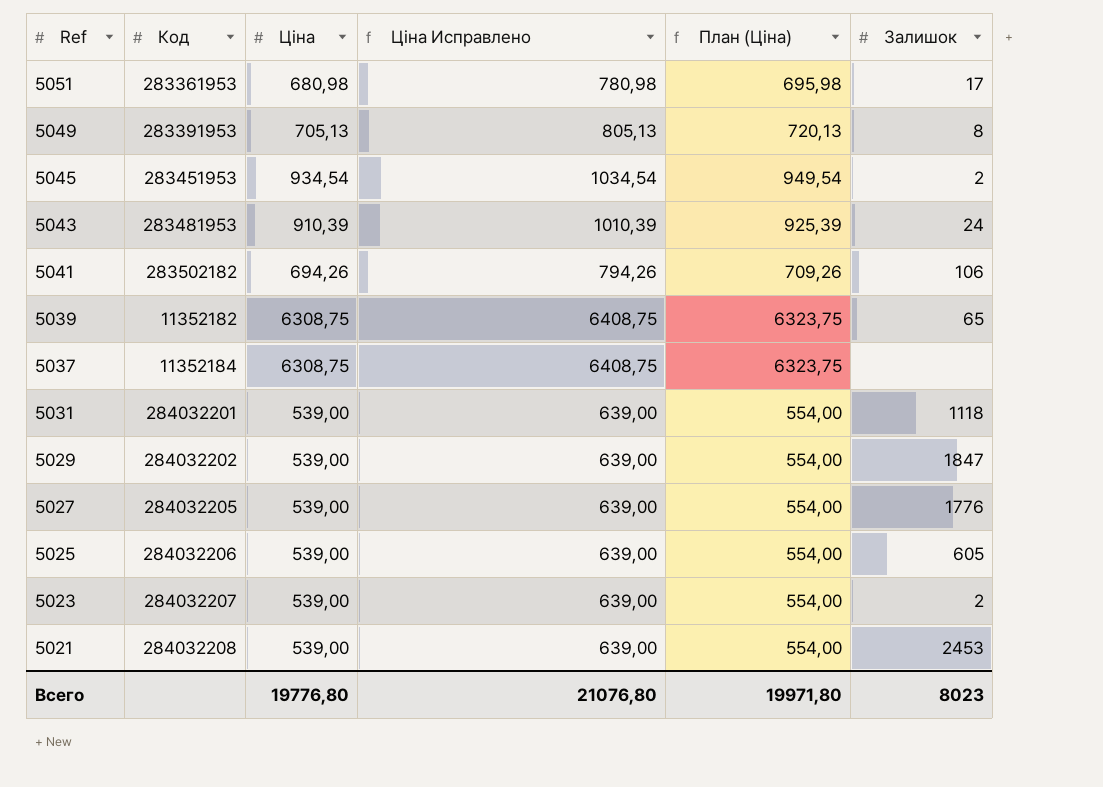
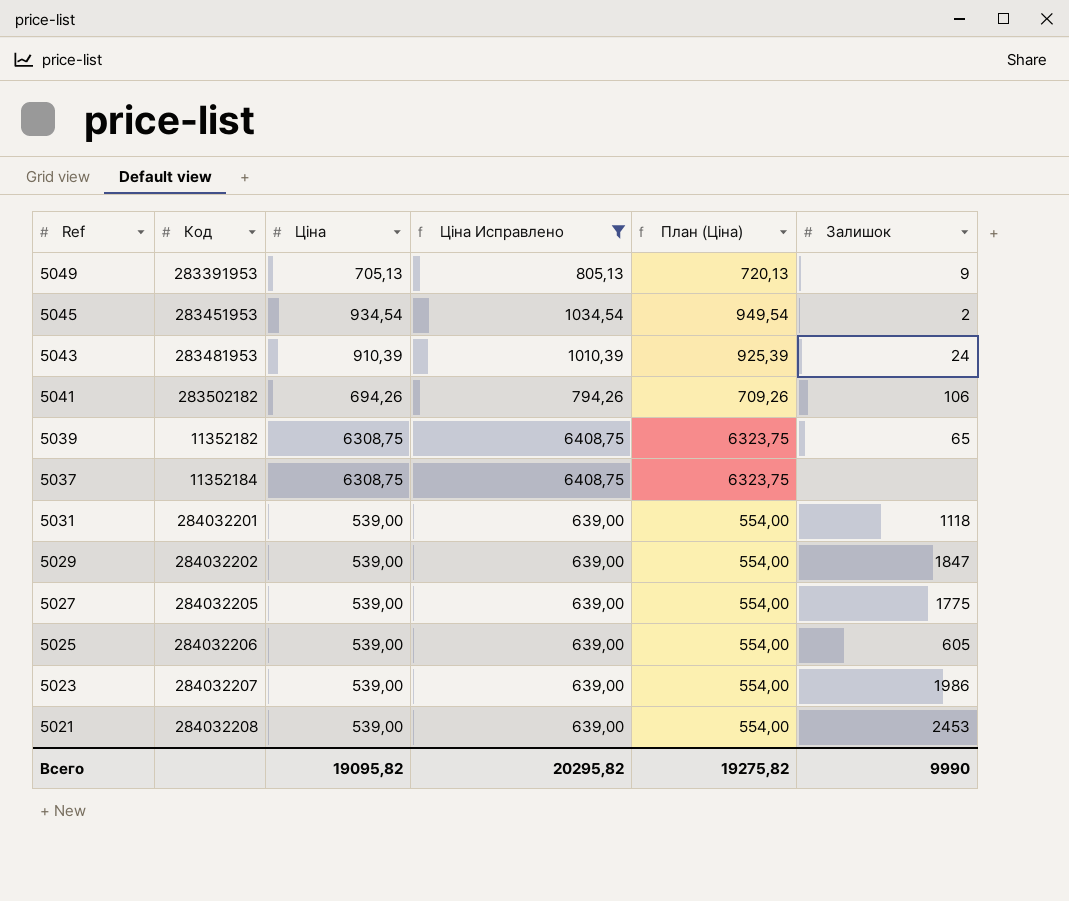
filter: none -> Ціна Исправлено != 780,98
5049 | Залишок: 8 -> 9
5027 | Залишок: 1776 -> 1775
5023 | Залишок: 2 -> 1986
Всего | Ціна: 19776,80 -> 19095,82
Всего | Ціна Исправлено: 21076,80 -> 20295,82
Всего | План (Ціна): 19971,80 -> 19275,82
Всего | Залишок: 8023 -> 9990

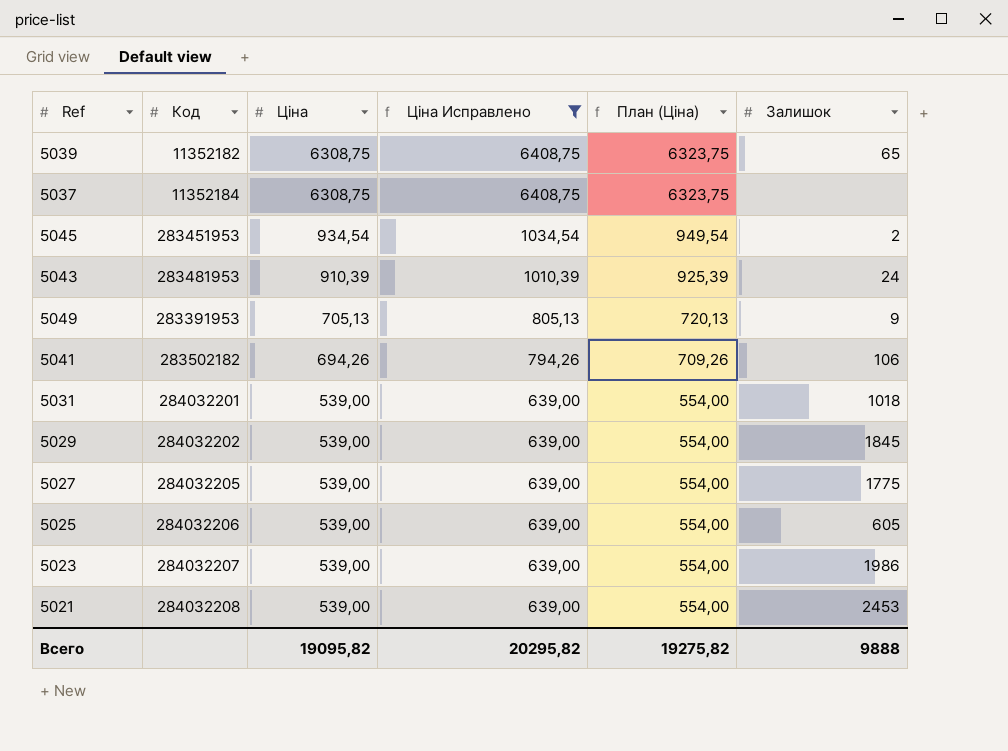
row order: Ref descending -> Ціна descending
5031 | Залишок: 1118 -> 1018
5029 | Залишок: 1847 -> 1845
Всего | Залишок: 9990 -> 9888

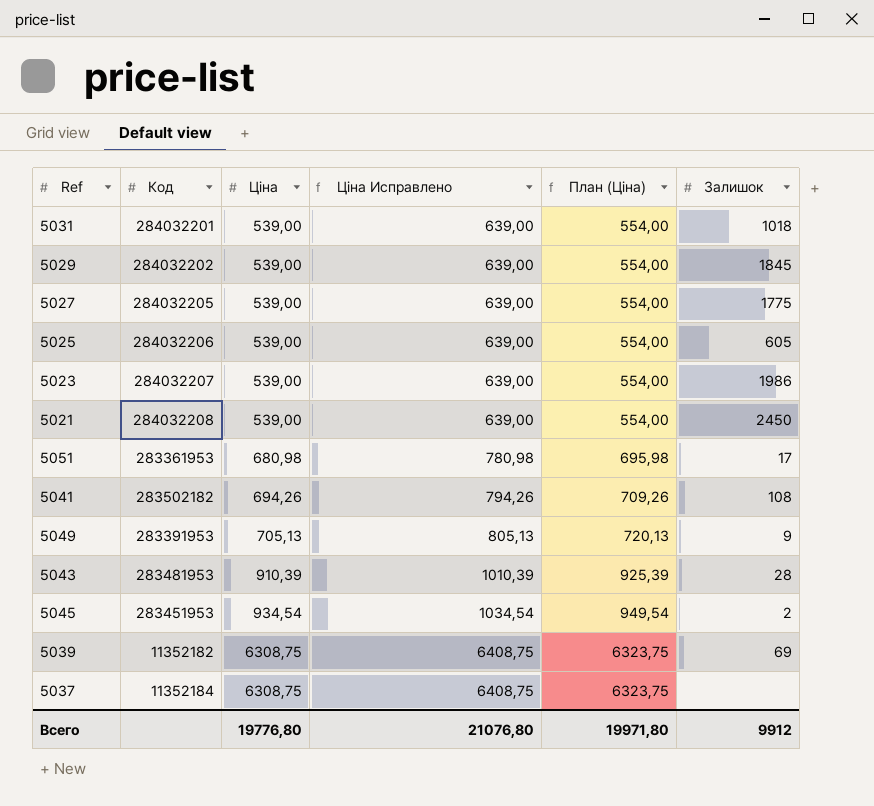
filter: Ціна Исправлено != 780,98 -> none
row order: Ціна descending -> Ціна ascending
5021 | Залишок: 2453 -> 2450
5041 | Залишок: 106 -> 108
5043 | Залишок: 24 -> 28
5039 | Залишок: 65 -> 69
Всего | Ціна: 19095,82 -> 19776,80
Всего | Ціна Исправлено: 20295,82 -> 21076,80
Всего | План (Ціна): 19275,82 -> 19971,80
Всего | Залишок: 9888 -> 9912

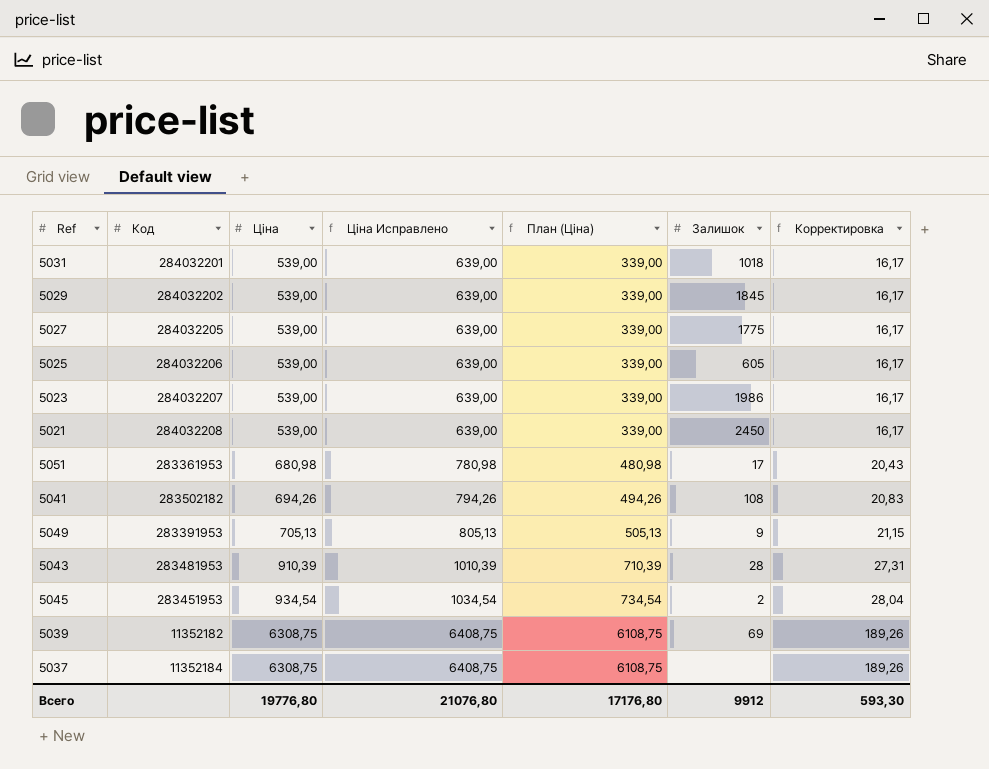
column План (Ціна) | formula: [Ціна] + 15 -> [Ціна] - 200
column Корректировка | formula: none -> [Ціна] * 0,03
Всего | План (Ціна): 19971,80 -> 17176,80

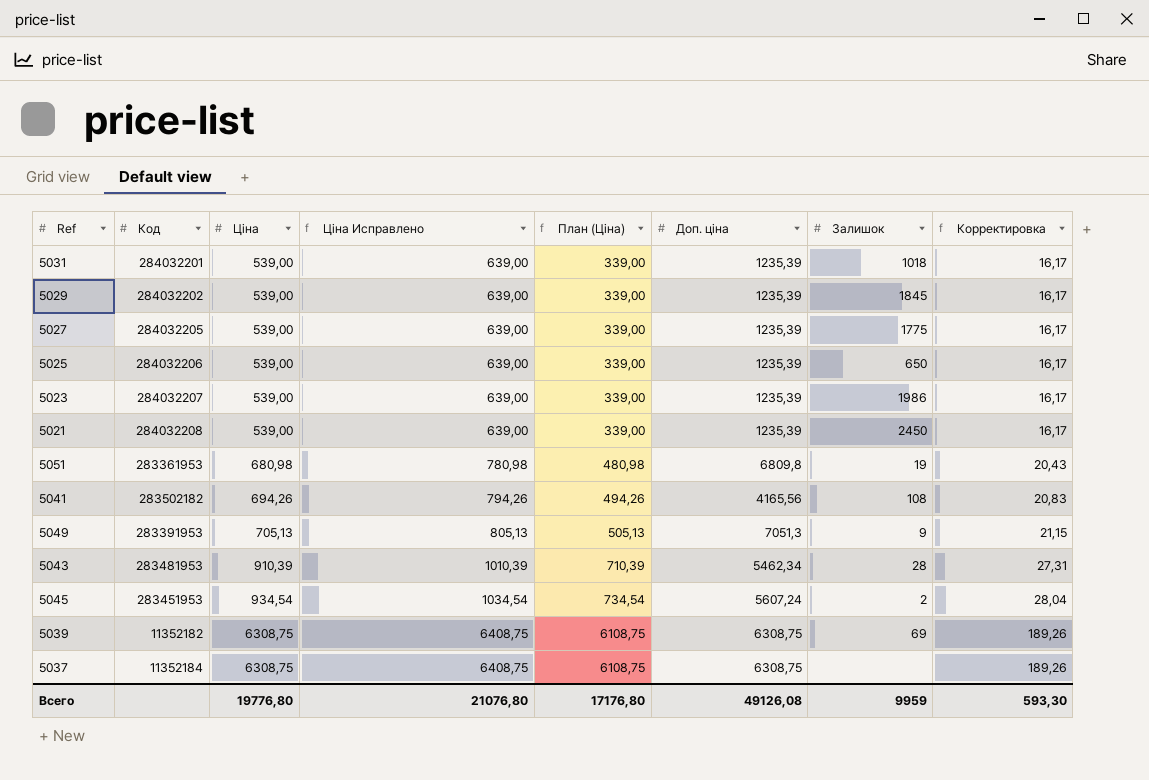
column Доп. ціна | position: none -> 6
5025 | Залишок: 605 -> 650
5051 | Залишок: 17 -> 19
Всего | Залишок: 9912 -> 9959

